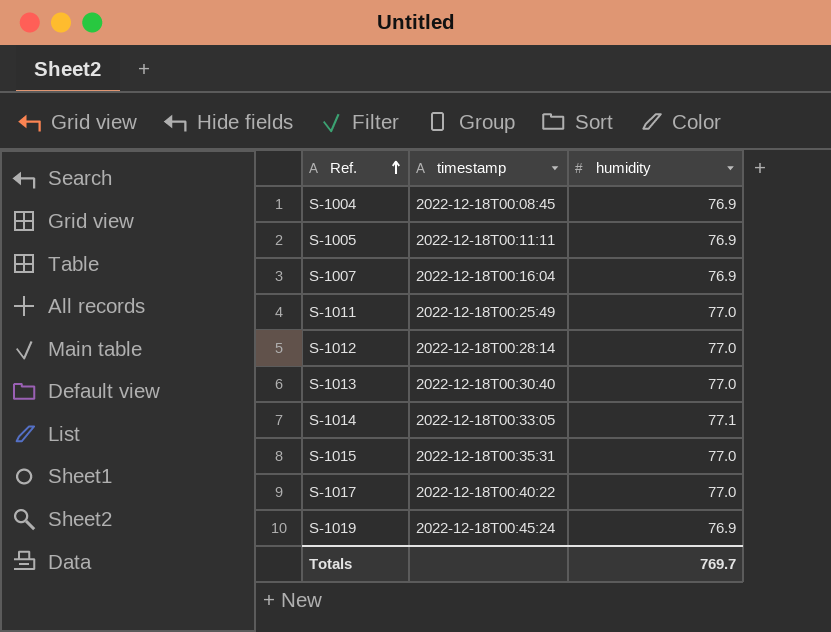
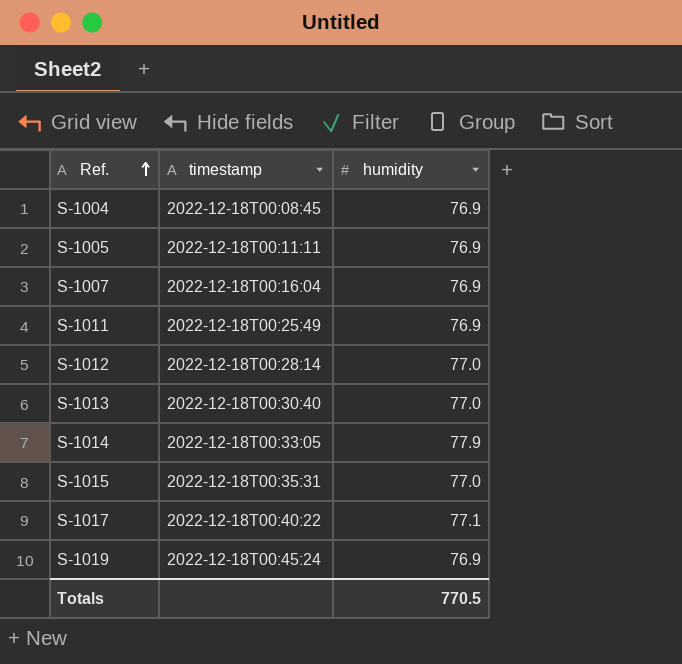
S-1011 | humidity: 77.0 -> 76.9
S-1014 | humidity: 77.1 -> 77.9
S-1017 | humidity: 77.0 -> 77.1
Totals | humidity: 769.7 -> 770.5

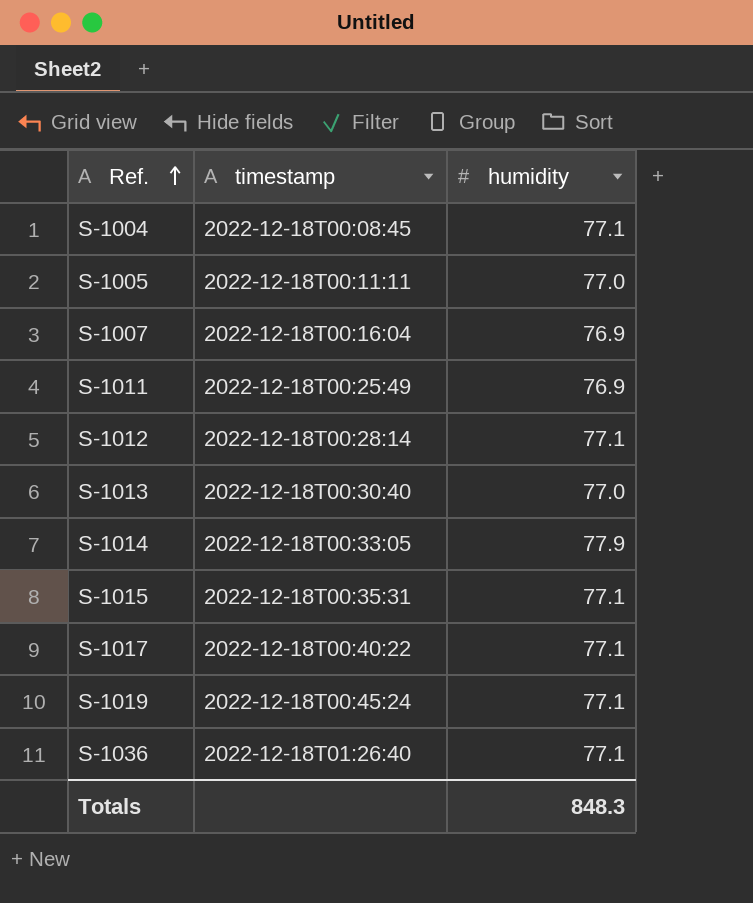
S-1004 | humidity: 76.9 -> 77.1
S-1005 | humidity: 76.9 -> 77.0
S-1012 | humidity: 77.0 -> 77.1
S-1015 | humidity: 77.0 -> 77.1
S-1019 | humidity: 76.9 -> 77.1
row S-1036: none -> 2022-12-18T01:26:40 | 77.1
Totals | humidity: 770.5 -> 848.3

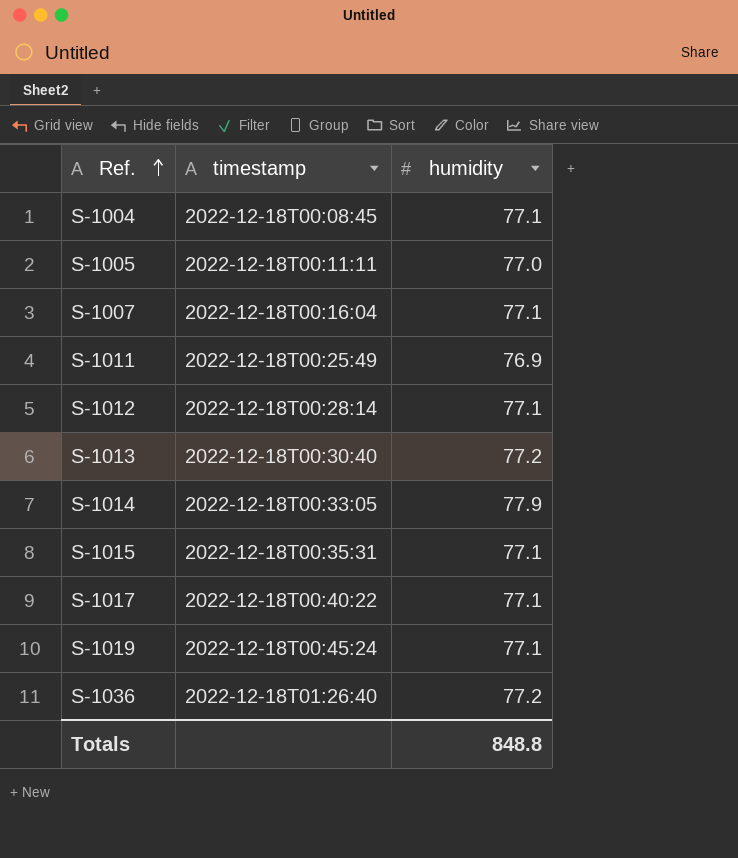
S-1007 | humidity: 76.9 -> 77.1
S-1013 | humidity: 77.0 -> 77.2
S-1036 | humidity: 77.1 -> 77.2
Totals | humidity: 848.3 -> 848.8

